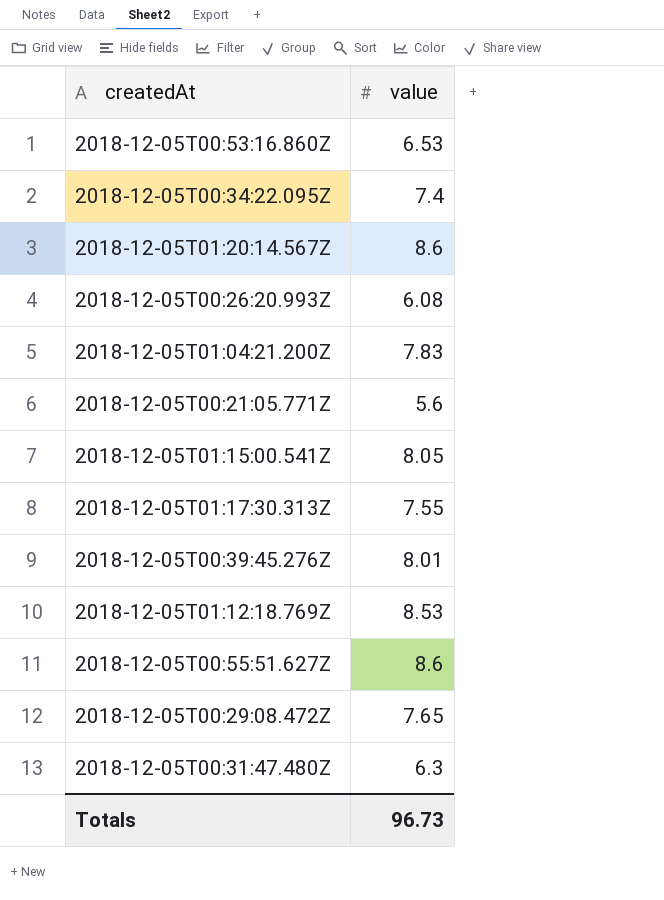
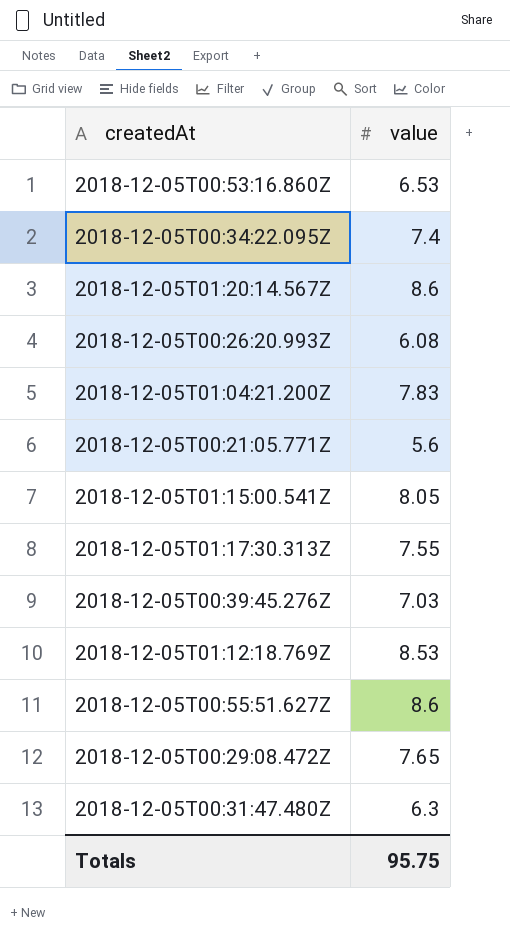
2018-12-05T00:39:45.276Z | value: 8.01 -> 7.03
Totals | value: 96.73 -> 95.75

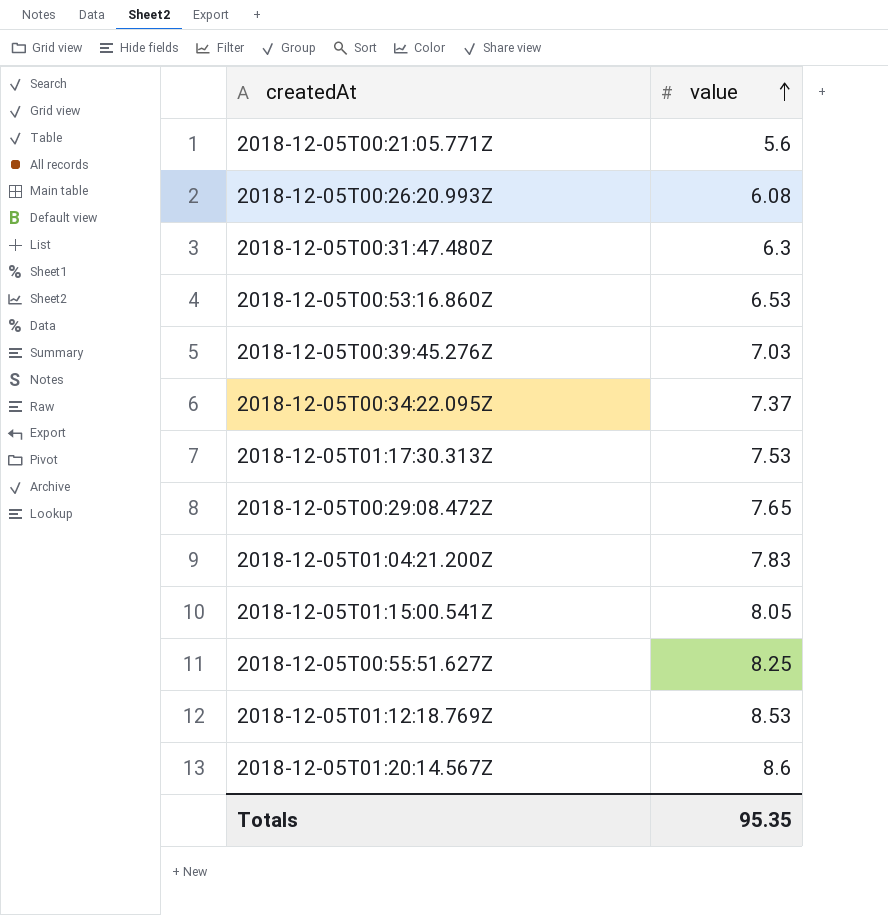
row order: none -> value ascending
2018-12-05T00:34:22.095Z | value: 7.4 -> 7.37
2018-12-05T01:17:30.313Z | value: 7.55 -> 7.53
2018-12-05T00:55:51.627Z | value: 8.6 -> 8.25
Totals | value: 95.75 -> 95.35

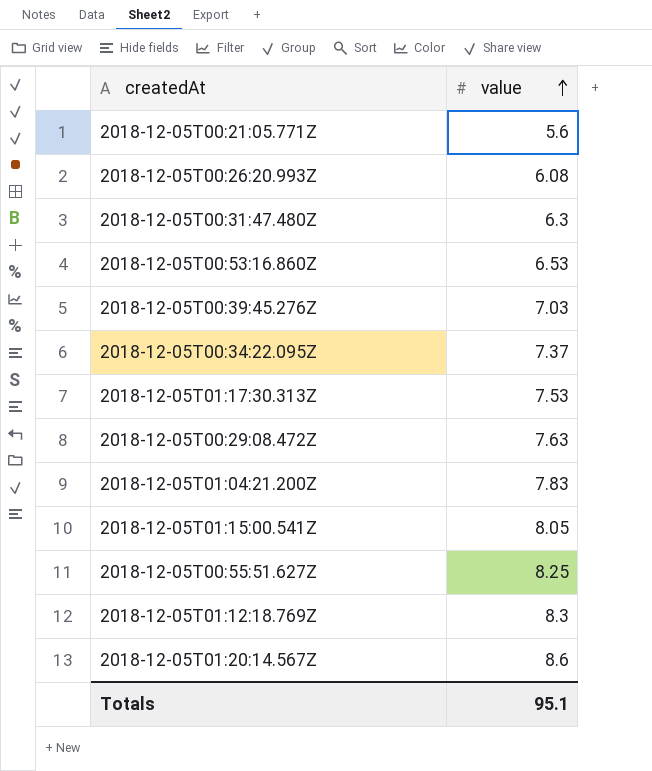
2018-12-05T00:29:08.472Z | value: 7.65 -> 7.63
2018-12-05T01:12:18.769Z | value: 8.53 -> 8.3
Totals | value: 95.35 -> 95.1

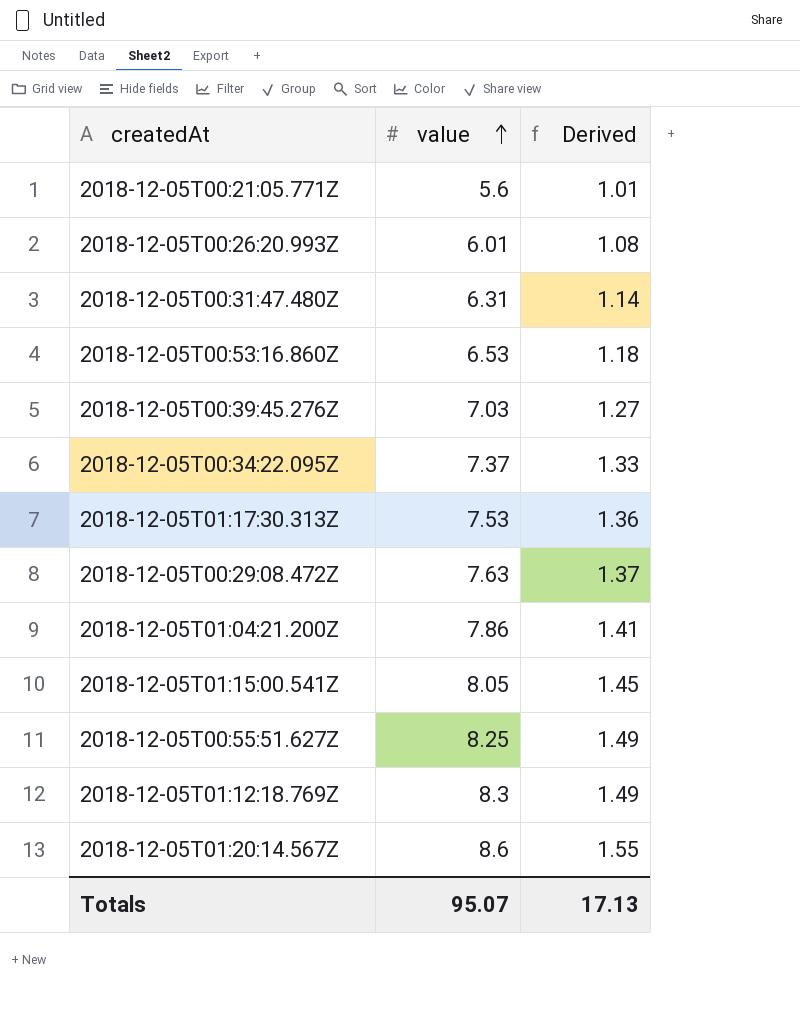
column Derived | formula: none -> [value] * 0.18
2018-12-05T00:26:20.993Z | value: 6.08 -> 6.01
2018-12-05T00:31:47.480Z | value: 6.3 -> 6.31
2018-12-05T01:04:21.200Z | value: 7.83 -> 7.86
Totals | value: 95.1 -> 95.07

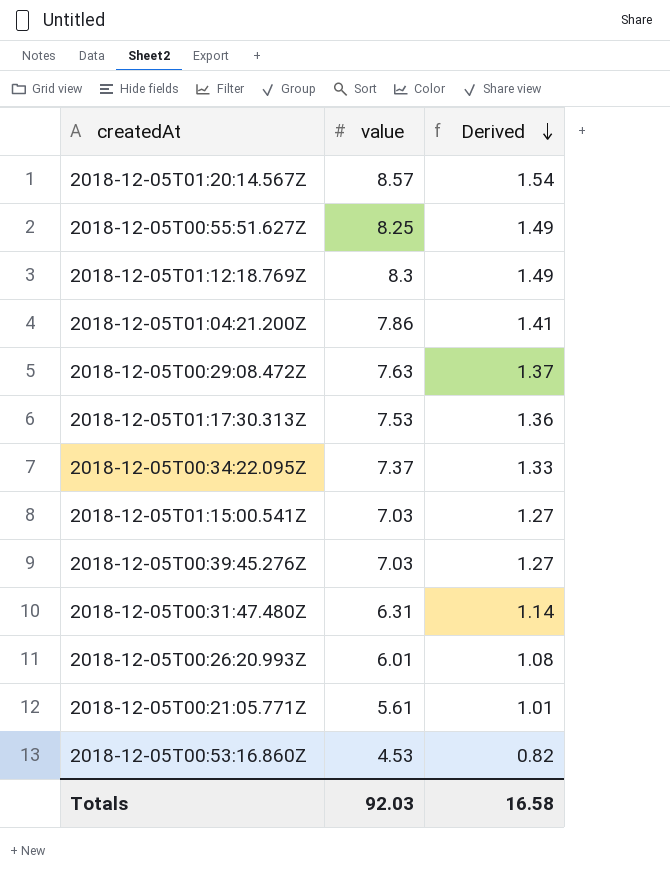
row order: value ascending -> Derived descending
2018-12-05T01:20:14.567Z | value: 8.6 -> 8.57
2018-12-05T01:20:14.567Z | Derived: 1.55 -> 1.54
2018-12-05T01:15:00.541Z | value: 8.05 -> 7.03
2018-12-05T01:15:00.541Z | Derived: 1.45 -> 1.27
2018-12-05T00:21:05.771Z | value: 5.6 -> 5.61
2018-12-05T00:53:16.860Z | value: 6.53 -> 4.53
2018-12-05T00:53:16.860Z | Derived: 1.18 -> 0.82
Totals | value: 95.07 -> 92.03
Totals | Derived: 17.13 -> 16.58

